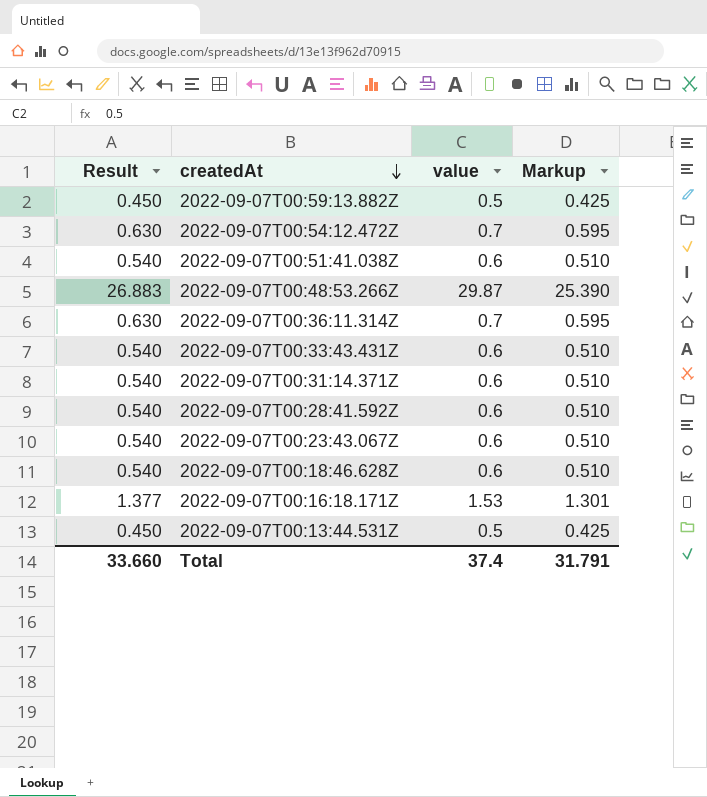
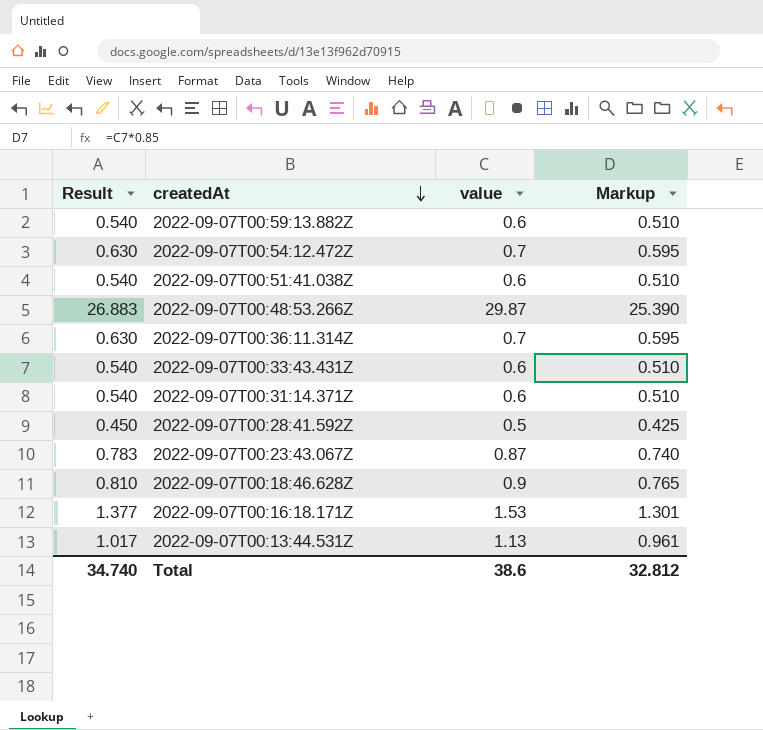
2022-09-07T00:59:13.882Z | Result: 0.450 -> 0.540
2022-09-07T00:59:13.882Z | value: 0.5 -> 0.6
2022-09-07T00:59:13.882Z | Markup: 0.425 -> 0.510
2022-09-07T00:28:41.592Z | Result: 0.540 -> 0.450
2022-09-07T00:28:41.592Z | value: 0.6 -> 0.5
2022-09-07T00:28:41.592Z | Markup: 0.510 -> 0.425
2022-09-07T00:23:43.067Z | Result: 0.540 -> 0.783
2022-09-07T00:23:43.067Z | value: 0.6 -> 0.87
2022-09-07T00:23:43.067Z | Markup: 0.510 -> 0.740
2022-09-07T00:18:46.628Z | Result: 0.540 -> 0.810
2022-09-07T00:18:46.628Z | value: 0.6 -> 0.9
2022-09-07T00:18:46.628Z | Markup: 0.510 -> 0.765
2022-09-07T00:13:44.531Z | Result: 0.450 -> 1.017
2022-09-07T00:13:44.531Z | value: 0.5 -> 1.13
2022-09-07T00:13:44.531Z | Markup: 0.425 -> 0.961
Total | Result: 33.660 -> 34.740
Total | value: 37.4 -> 38.6
Total | Markup: 31.791 -> 32.812

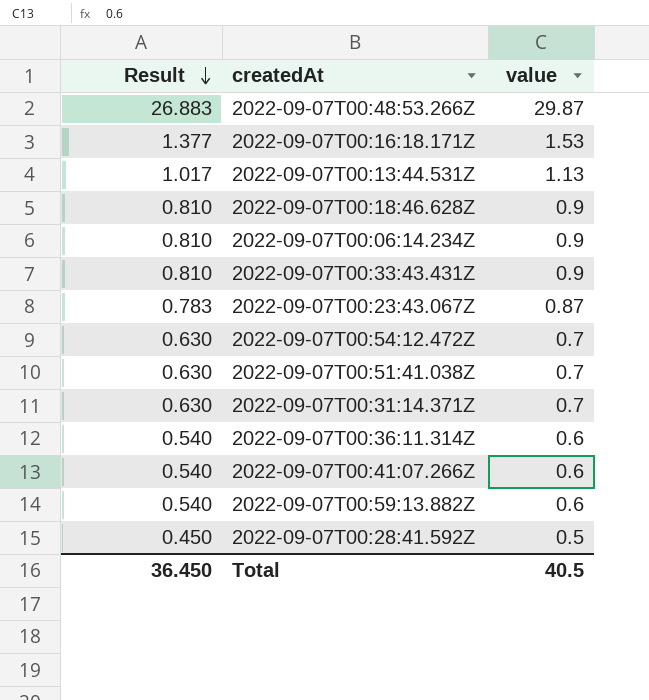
row order: createdAt descending -> Result descending
column Markup | formula: [value] * 0.85 -> none
row 2022-09-07T00:06:14.234Z: none -> 0.810 | 0.9
2022-09-07T00:33:43.431Z | Result: 0.540 -> 0.810
2022-09-07T00:33:43.431Z | value: 0.6 -> 0.9
2022-09-07T00:51:41.038Z | Result: 0.540 -> 0.630
2022-09-07T00:51:41.038Z | value: 0.6 -> 0.7
2022-09-07T00:31:14.371Z | Result: 0.540 -> 0.630
2022-09-07T00:31:14.371Z | value: 0.6 -> 0.7
2022-09-07T00:36:11.314Z | Result: 0.630 -> 0.540
2022-09-07T00:36:11.314Z | value: 0.7 -> 0.6
row 2022-09-07T00:41:07.266Z: none -> 0.540 | 0.6
Total | Result: 34.740 -> 36.450
Total | value: 38.6 -> 40.5

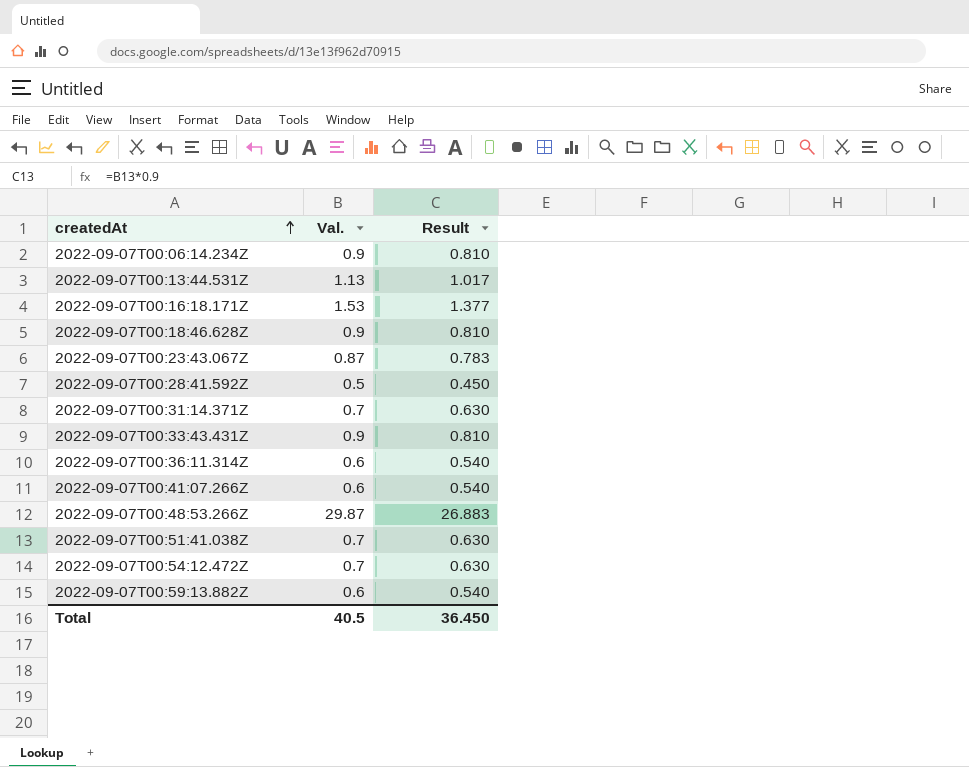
row order: Result descending -> createdAt ascending
column name: value -> Val.
column Result | position: 1 -> 3

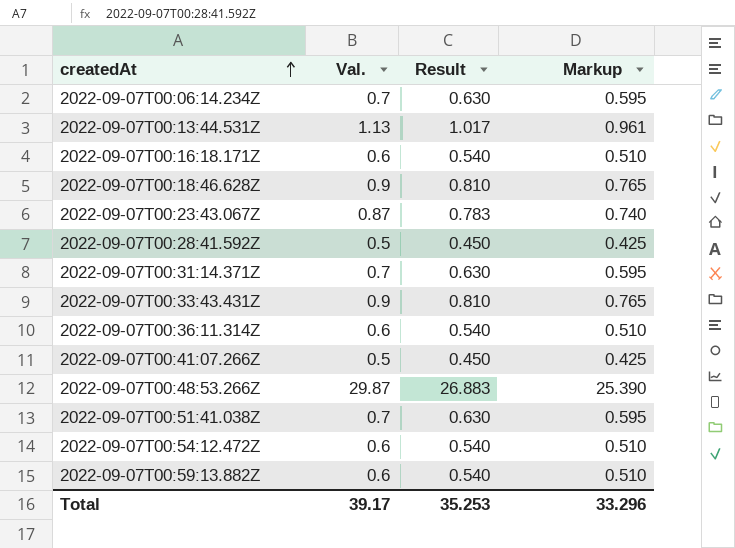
column Markup | formula: none -> [Val.] * 0.85
2022-09-07T00:06:14.234Z | Val.: 0.9 -> 0.7
2022-09-07T00:06:14.234Z | Result: 0.810 -> 0.630
2022-09-07T00:16:18.171Z | Val.: 1.53 -> 0.6
2022-09-07T00:16:18.171Z | Result: 1.377 -> 0.540
2022-09-07T00:41:07.266Z | Val.: 0.6 -> 0.5
2022-09-07T00:41:07.266Z | Result: 0.540 -> 0.450
2022-09-07T00:54:12.472Z | Val.: 0.7 -> 0.6
2022-09-07T00:54:12.472Z | Result: 0.630 -> 0.540
Total | Val.: 40.5 -> 39.17
Total | Result: 36.450 -> 35.253

